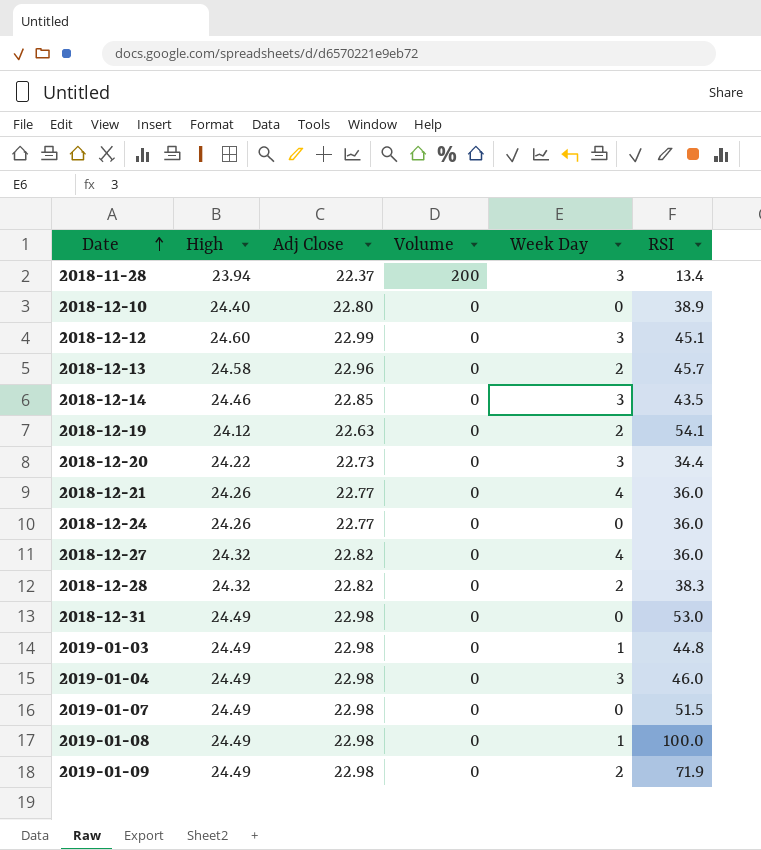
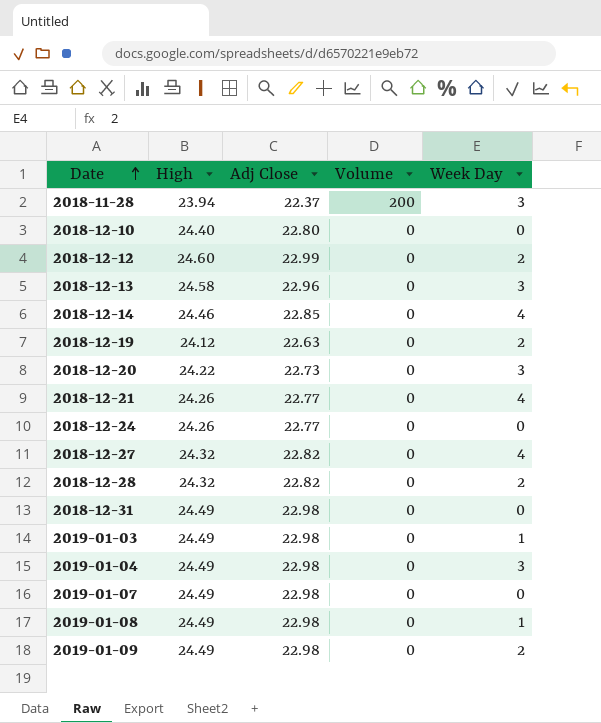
column RSI | position: 6 -> none
2018-12-12 | Week Day: 3 -> 2
2018-12-13 | Week Day: 2 -> 3
2018-12-14 | Week Day: 3 -> 4

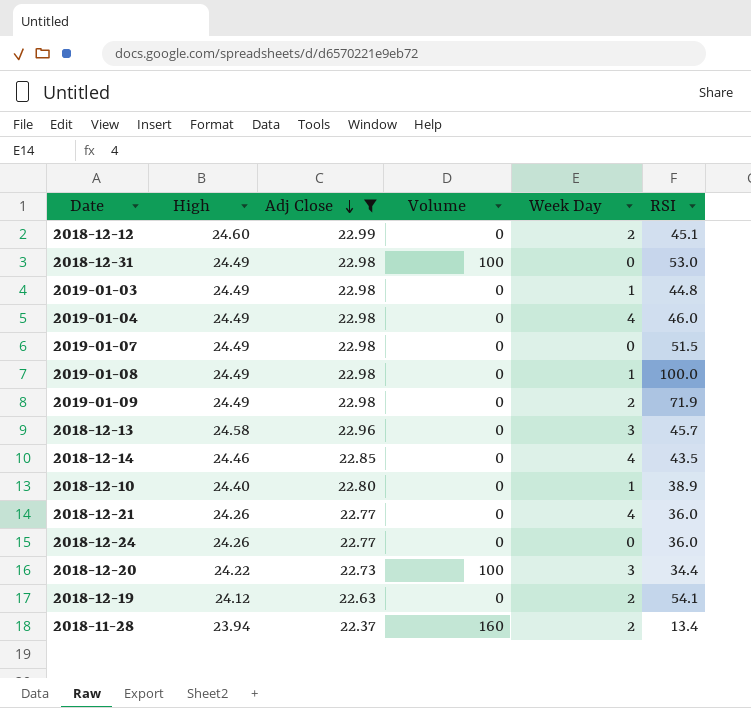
filter: none -> Adj Close != 22.82
row order: Date ascending -> Adj Close descending
column RSI | position: none -> 6
2018-12-31 | Volume: 0 -> 100
2019-01-04 | Week Day: 3 -> 4
2018-12-10 | Week Day: 0 -> 1
2018-12-20 | Volume: 0 -> 100
2018-11-28 | Volume: 200 -> 160
2018-11-28 | Week Day: 3 -> 2

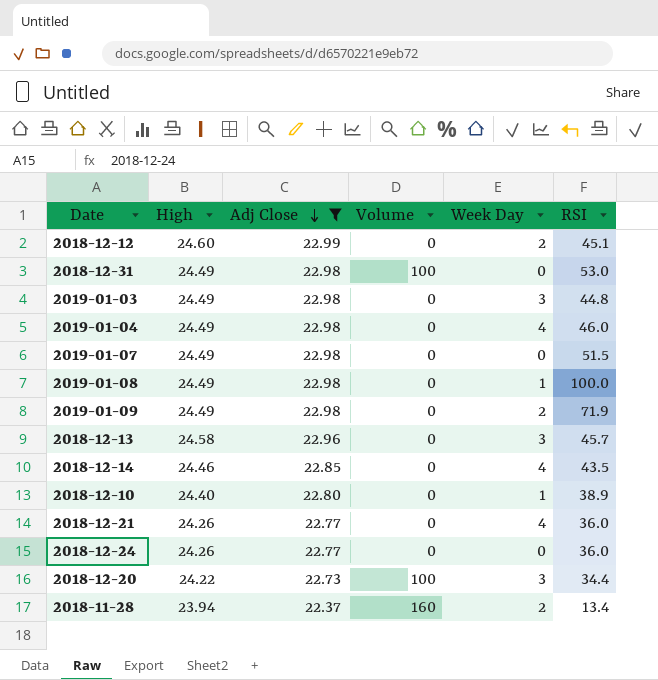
row 2018-12-19: 24.12 | 22.63 | 0 | 2 | 54.1 -> none
2019-01-03 | Week Day: 1 -> 3

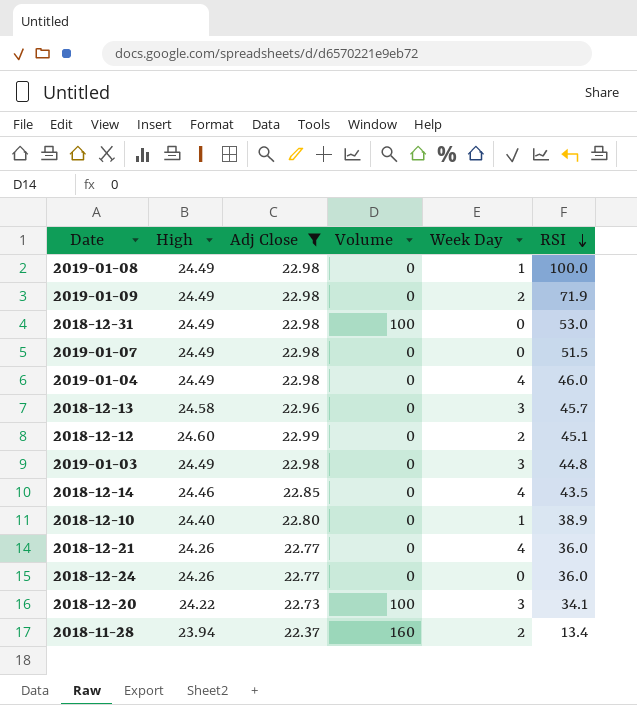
row order: Adj Close descending -> RSI descending
2018-12-20 | RSI: 34.4 -> 34.1

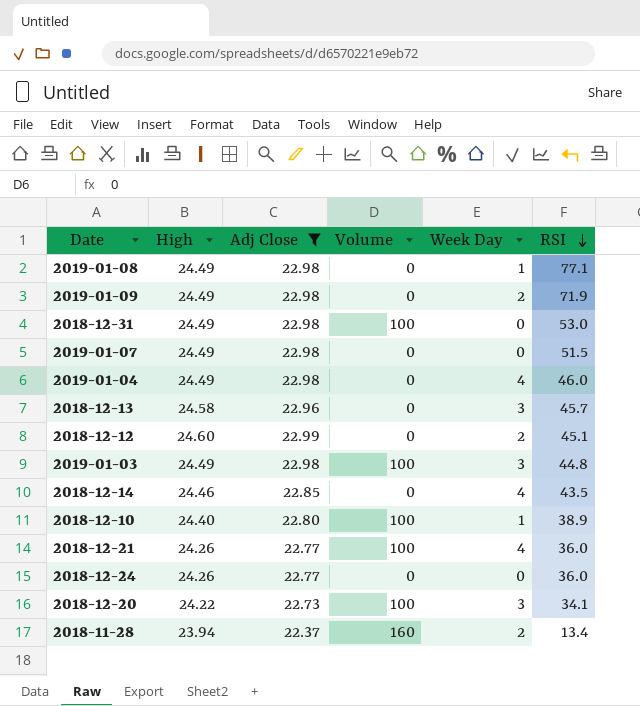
2019-01-08 | RSI: 100.0 -> 77.1
2019-01-03 | Volume: 0 -> 100
2018-12-10 | Volume: 0 -> 100
2018-12-21 | Volume: 0 -> 100

